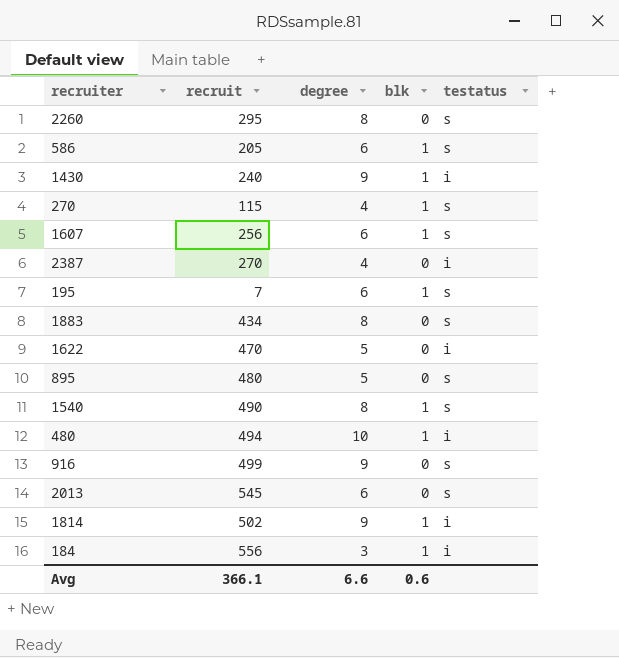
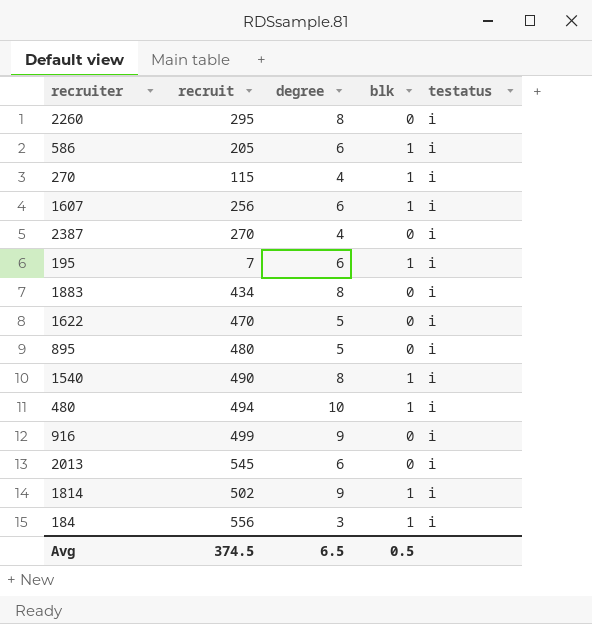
row 1430: 240 | 9 | 1 | i -> none
2260 | testatus: s -> i
586 | testatus: s -> i
270 | testatus: s -> i
1607 | testatus: s -> i
195 | testatus: s -> i
1883 | testatus: s -> i
895 | testatus: s -> i
1540 | testatus: s -> i
916 | testatus: s -> i
2013 | testatus: s -> i
Avg | recruit: 366.1 -> 374.5
Avg | degree: 6.6 -> 6.5
Avg | blk: 0.6 -> 0.5

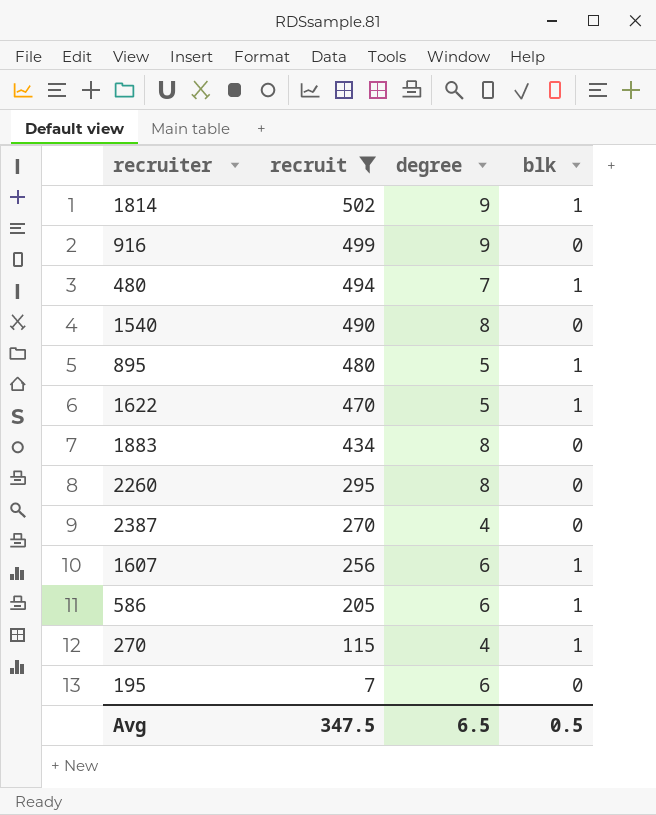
filter: none -> recruit <= 502
row order: none -> recruit descending
column testatus | position: 5 -> none
480 | degree: 10 -> 7
1540 | blk: 1 -> 0
895 | blk: 0 -> 1
1622 | blk: 0 -> 1
195 | blk: 1 -> 0
Avg | recruit: 374.5 -> 347.5

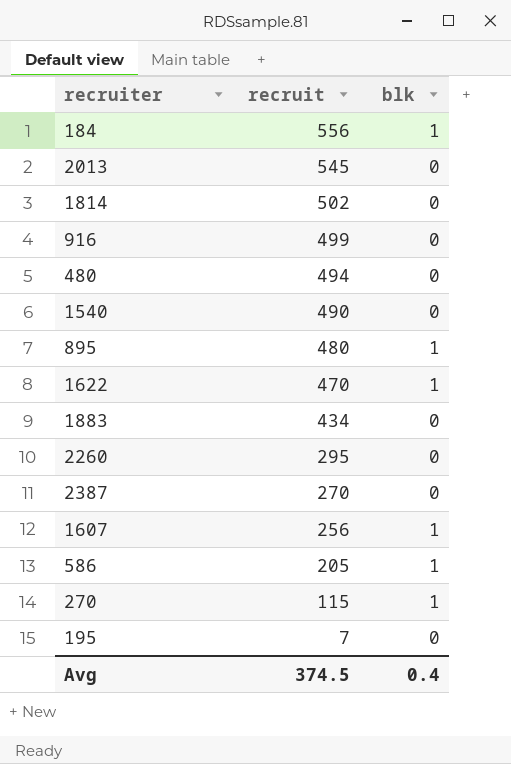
filter: recruit <= 502 -> none
column degree | position: 3 -> none
1814 | blk: 1 -> 0
480 | blk: 1 -> 0
Avg | recruit: 347.5 -> 374.5
Avg | blk: 0.5 -> 0.4

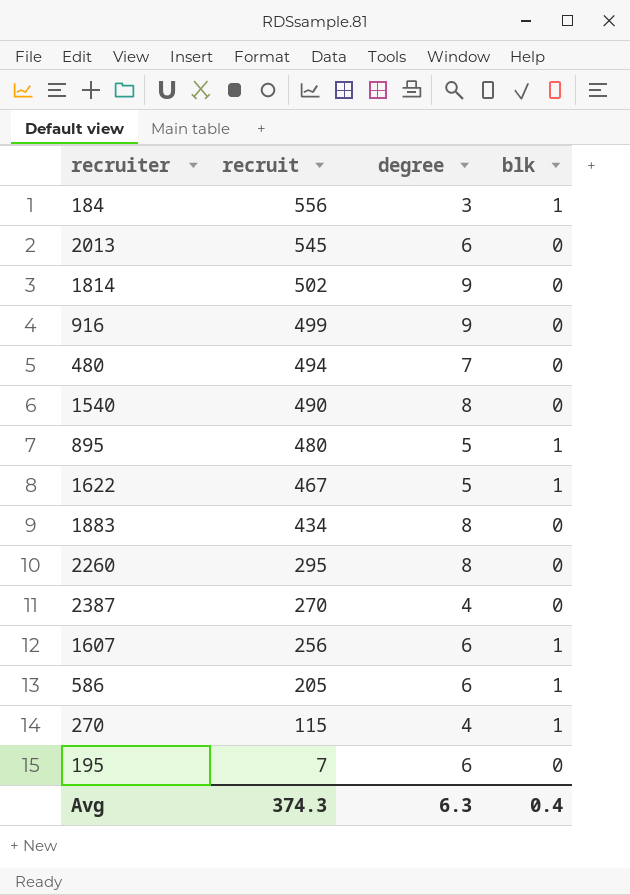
column degree | position: none -> 3
1622 | recruit: 470 -> 467
Avg | recruit: 374.5 -> 374.3

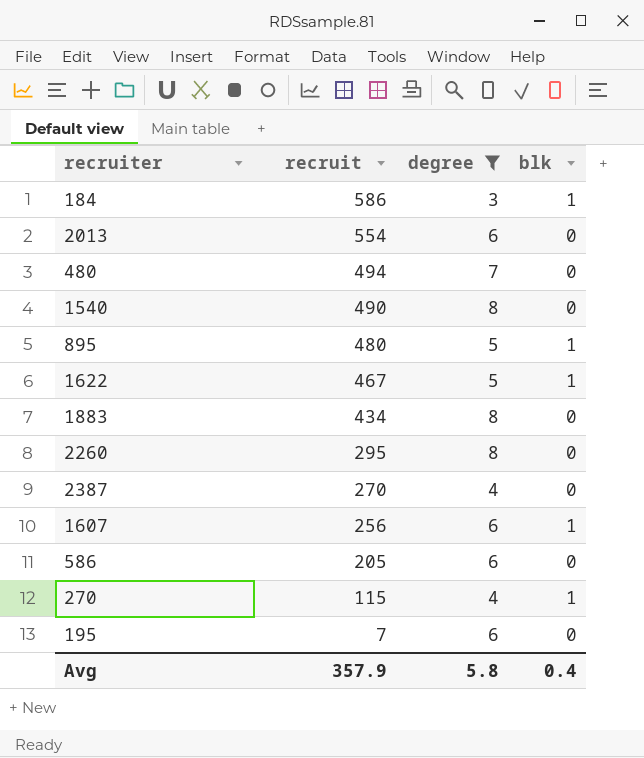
filter: none -> degree != 9
184 | recruit: 556 -> 586
2013 | recruit: 545 -> 554
586 | blk: 1 -> 0
Avg | recruit: 374.3 -> 357.9
Avg | degree: 6.3 -> 5.8

